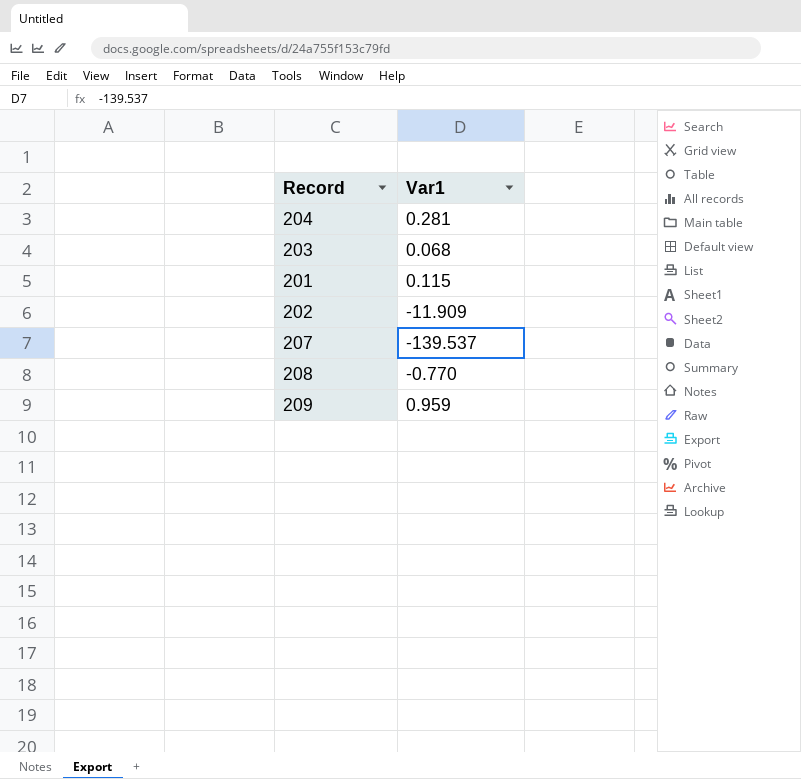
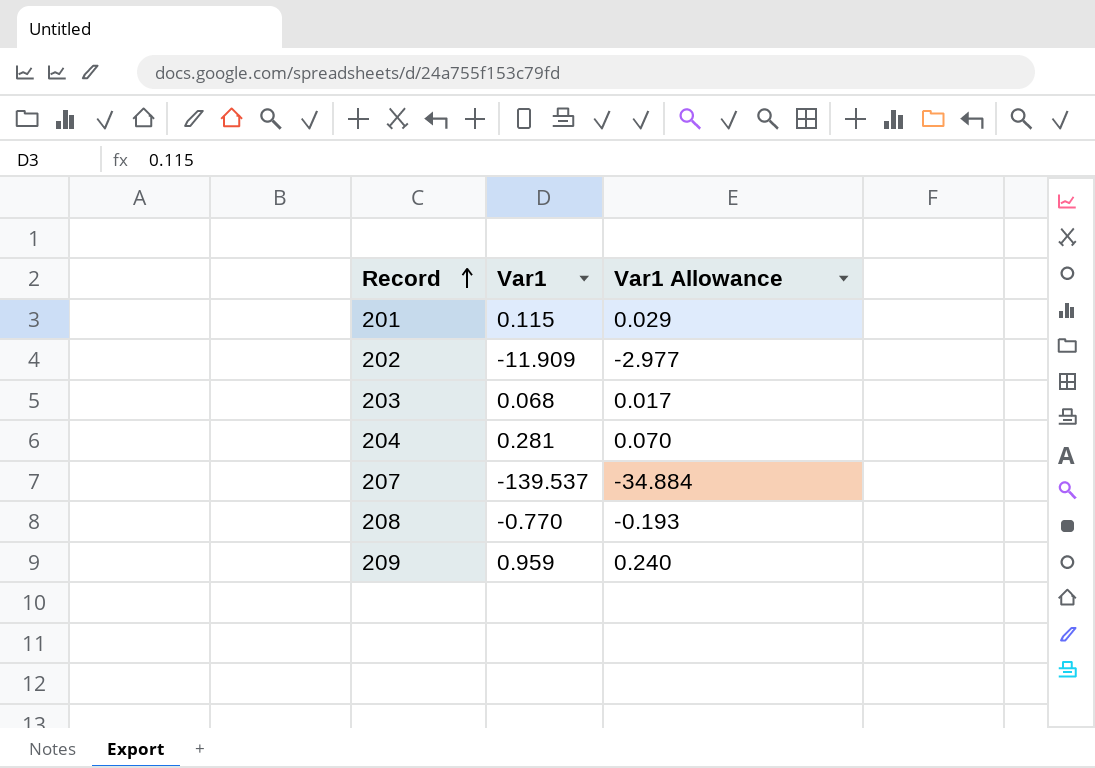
row order: none -> Record ascending
column Var1 Allowance | formula: none -> [Var1] * 0.25

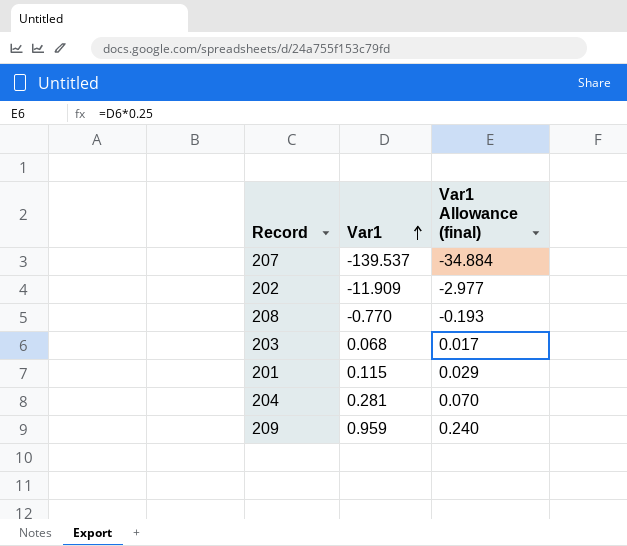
row order: Record ascending -> Var1 ascending
column name: Var1 Allowance -> Var1 Allowance (final)

